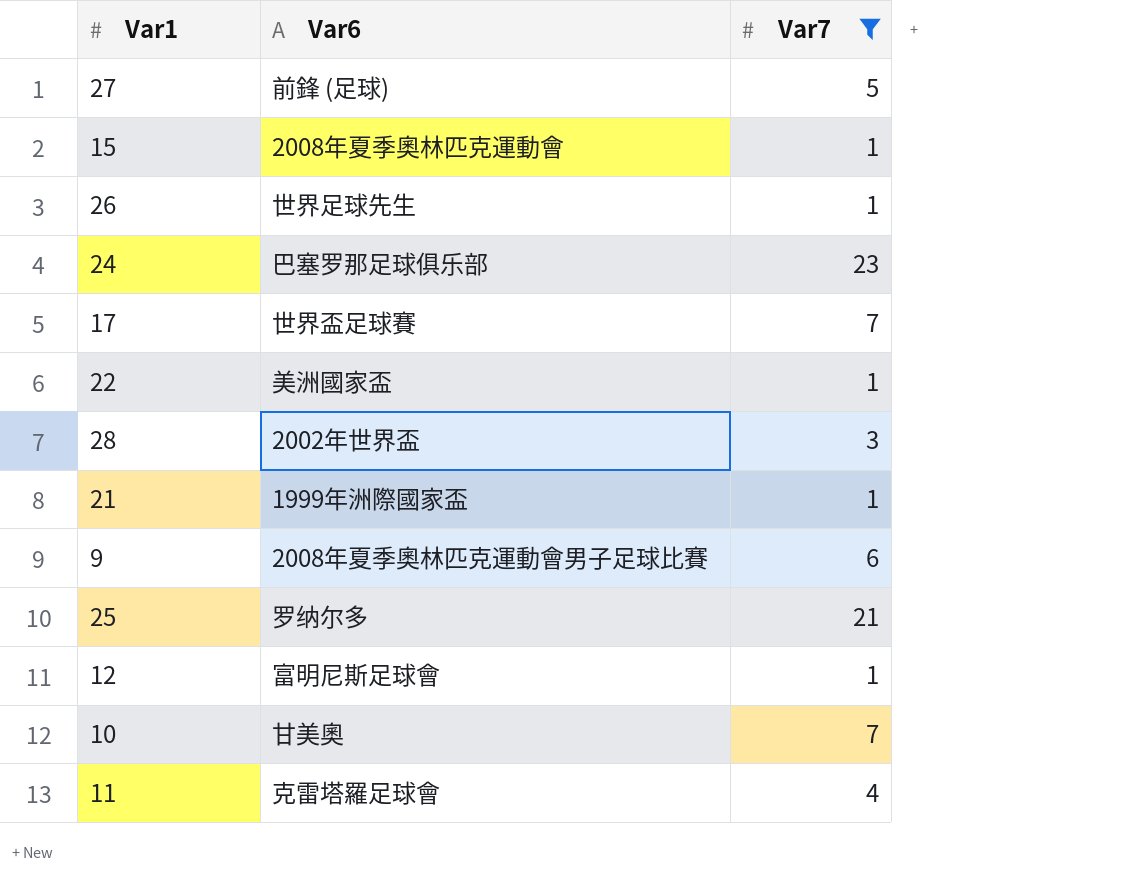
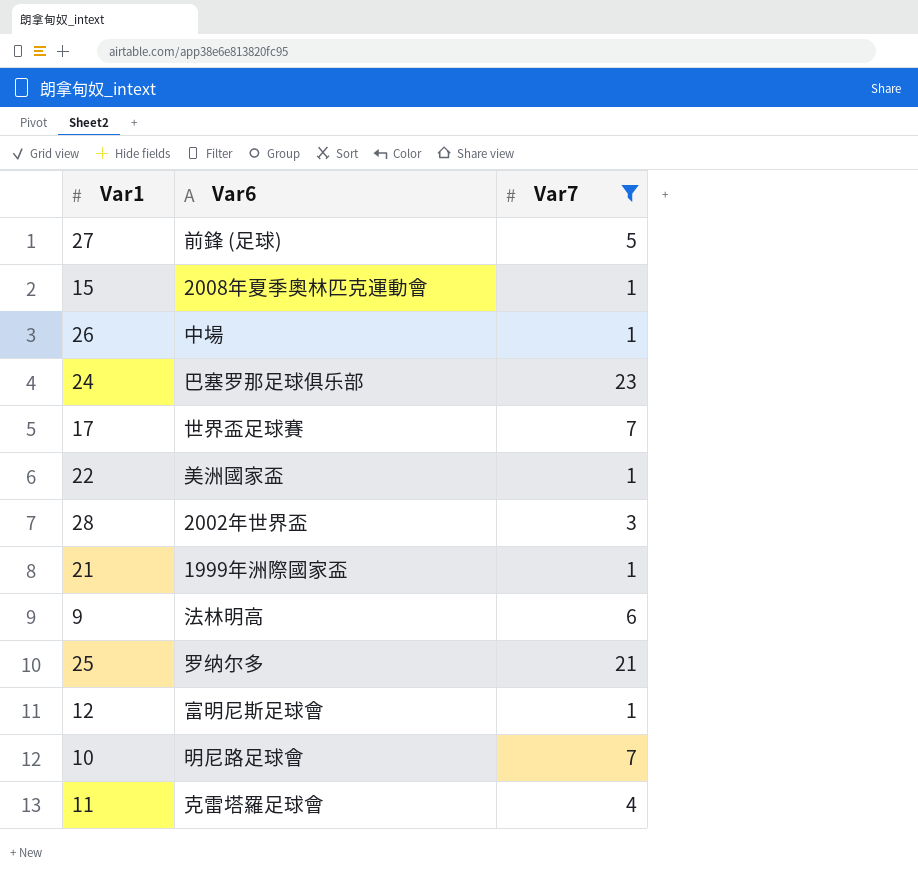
26 | Var6: 世界足球先生 -> 中場
9 | Var6: 2008年夏季奧林匹克運動會男子足球比賽 -> 法林明高
10 | Var6: 甘美奧 -> 明尼路足球會

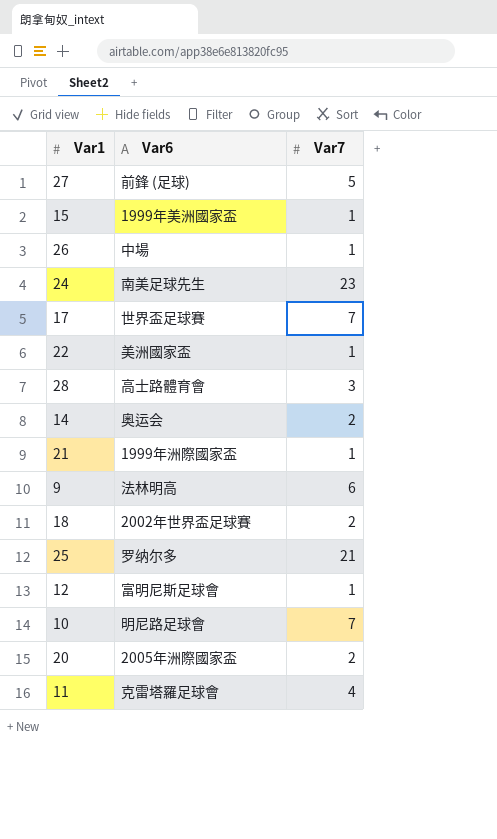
filter: Var7 != 2 -> none
15 | Var6: 2008年夏季奧林匹克運動會 -> 1999年美洲國家盃
24 | Var6: 巴塞罗那足球俱乐部 -> 南美足球先生
28 | Var6: 2002年世界盃 -> 高士路體育會

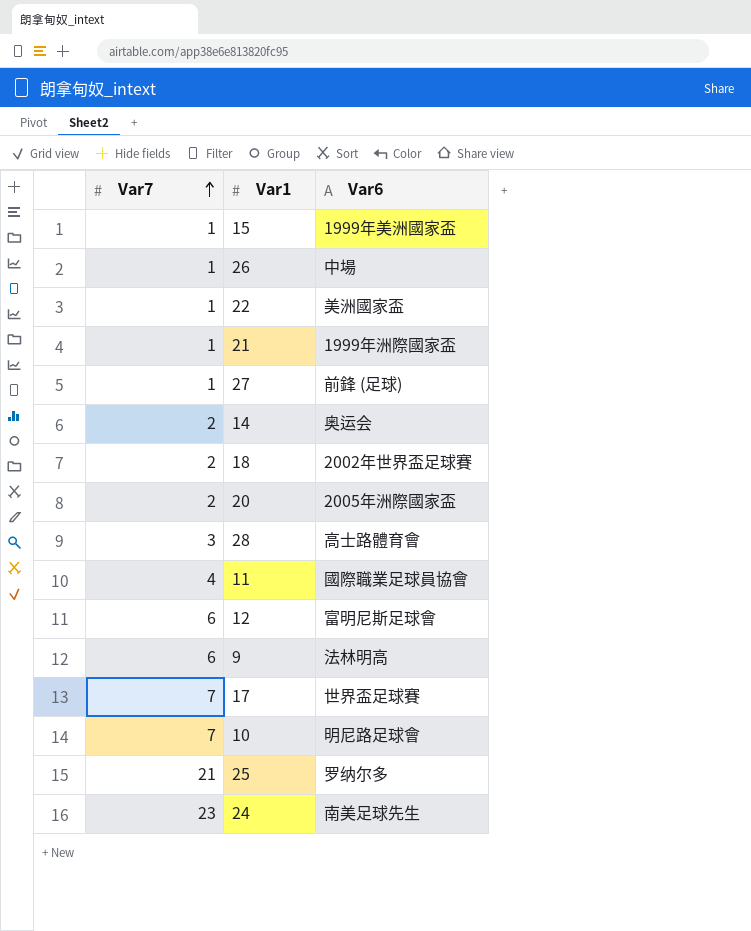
row order: none -> Var7 ascending
column Var7 | position: 3 -> 1
27 | Var7: 5 -> 1
11 | Var6: 克雷塔羅足球會 -> 國際職業足球員協會
12 | Var7: 1 -> 6

